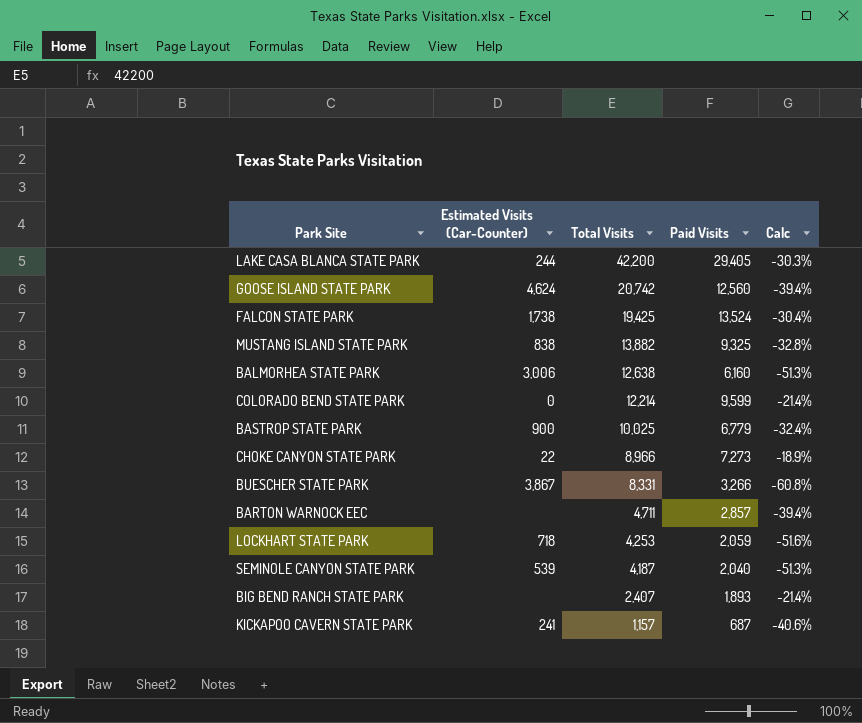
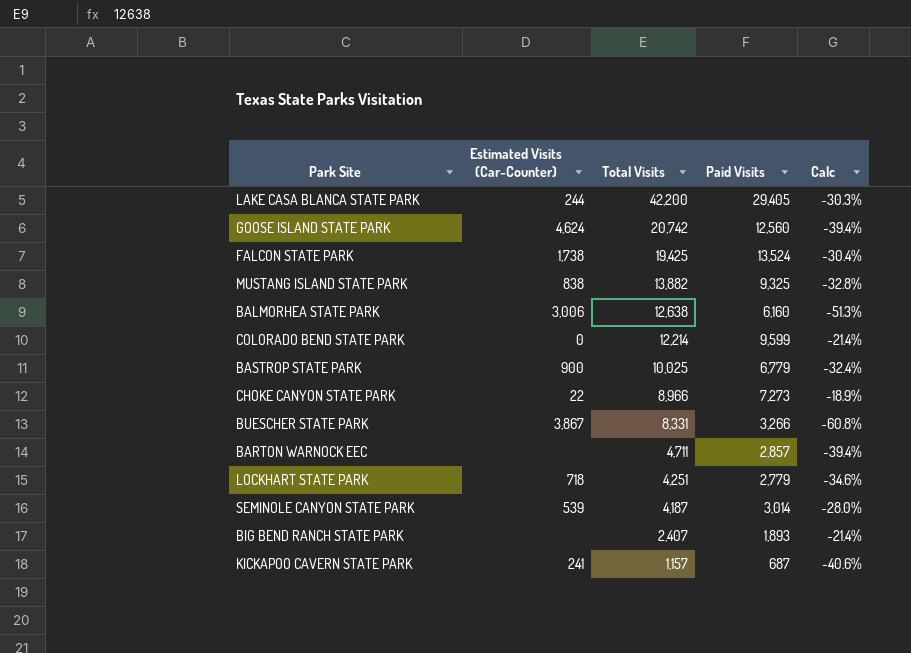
LOCKHART STATE PARK | Total Visits: 4,253 -> 4,251
LOCKHART STATE PARK | Paid Visits: 2,059 -> 2,779
LOCKHART STATE PARK | Calc: -51.6% -> -34.6%
SEMINOLE CANYON STATE PARK | Paid Visits: 2,040 -> 3,014
SEMINOLE CANYON STATE PARK | Calc: -51.3% -> -28.0%

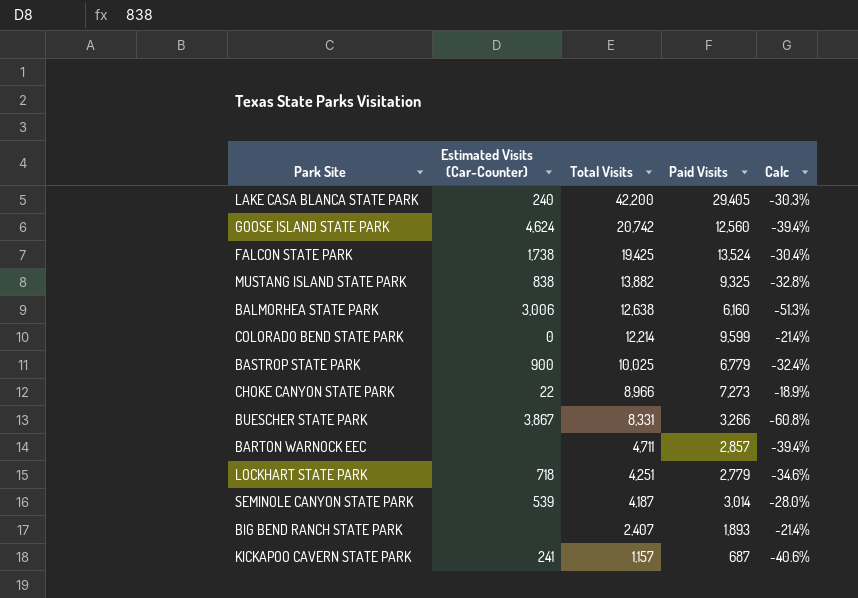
LAKE CASA BLANCA STATE PARK | Estimated Visits (Car-Counter): 244 -> 240

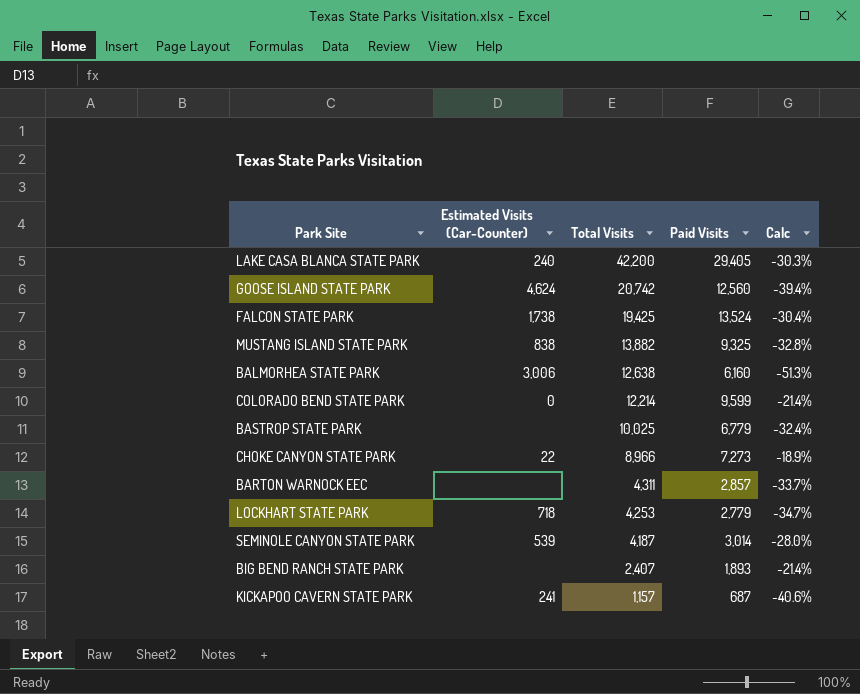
row BUESCHER STATE PARK: 3,867 | 8,331 | 3,266 | -60.8% -> none
BASTROP STATE PARK | Estimated Visits (Car-Counter): 900 -> none
BARTON WARNOCK EEC | Total Visits: 4,711 -> 4,311
BARTON WARNOCK EEC | Calc: -39.4% -> -33.7%
LOCKHART STATE PARK | Total Visits: 4,251 -> 4,253
LOCKHART STATE PARK | Calc: -34.6% -> -34.7%

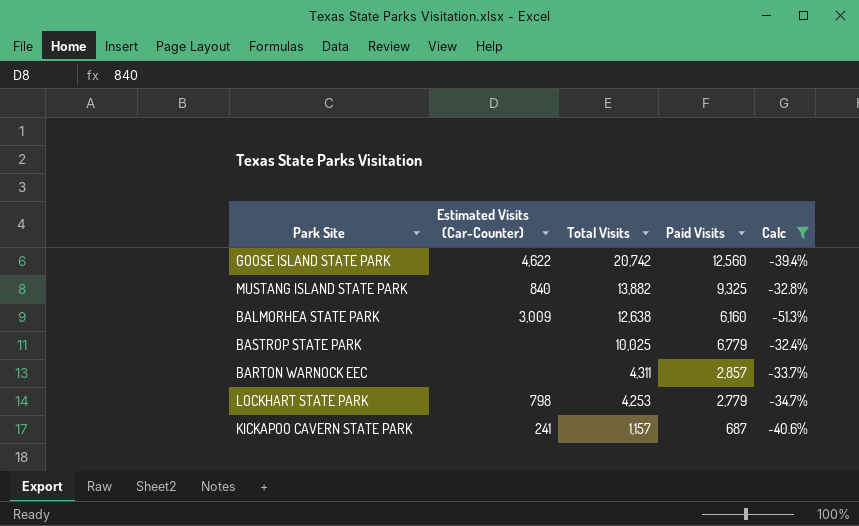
filter: none -> Calc <= -32.4%
GOOSE ISLAND STATE PARK | Estimated Visits (Car-Counter): 4,624 -> 4,622
MUSTANG ISLAND STATE PARK | Estimated Visits (Car-Counter): 838 -> 840
BALMORHEA STATE PARK | Estimated Visits (Car-Counter): 3,006 -> 3,009
LOCKHART STATE PARK | Estimated Visits (Car-Counter): 718 -> 798

